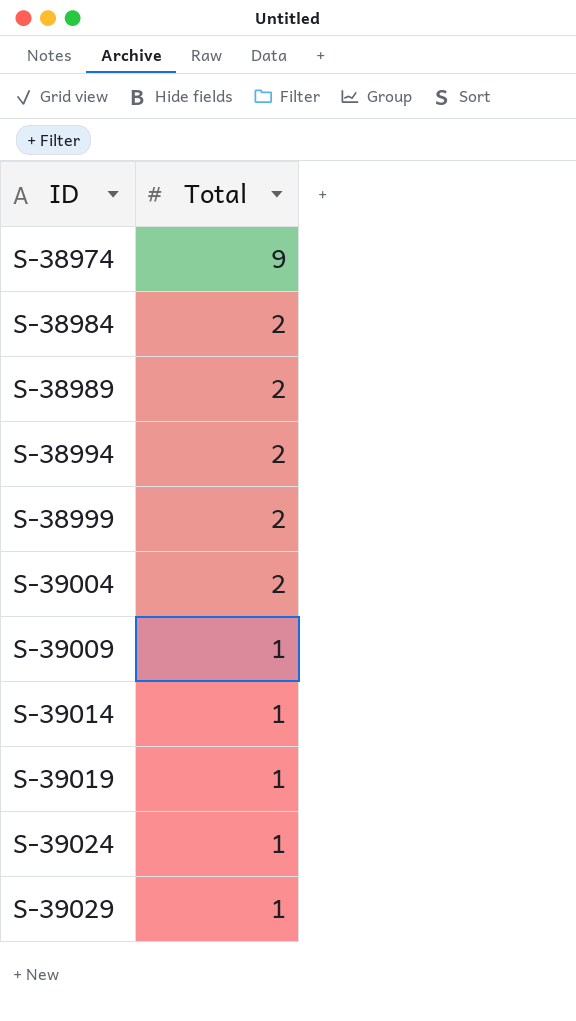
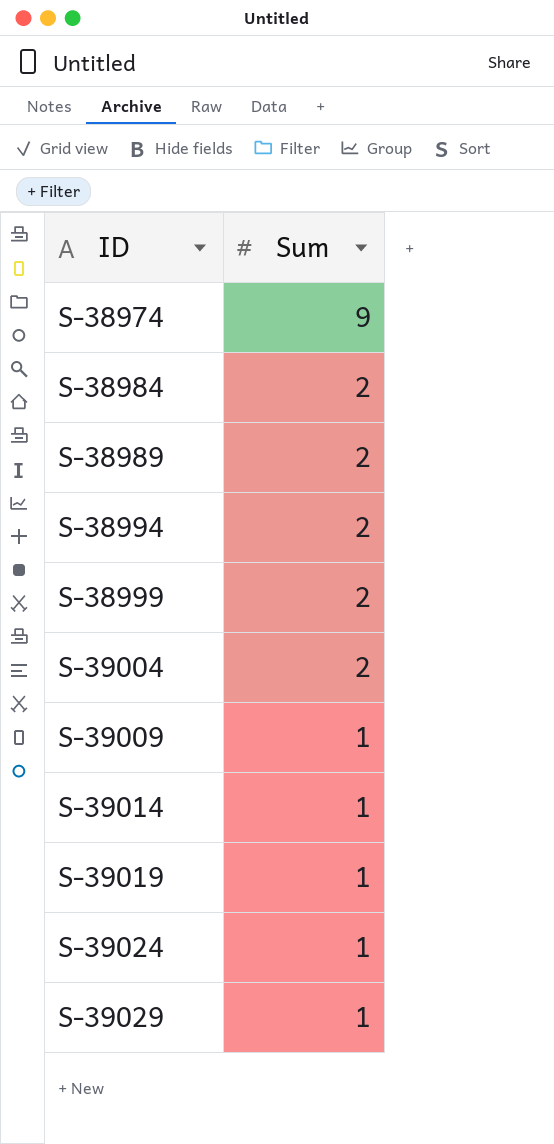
column name: Total -> Sum

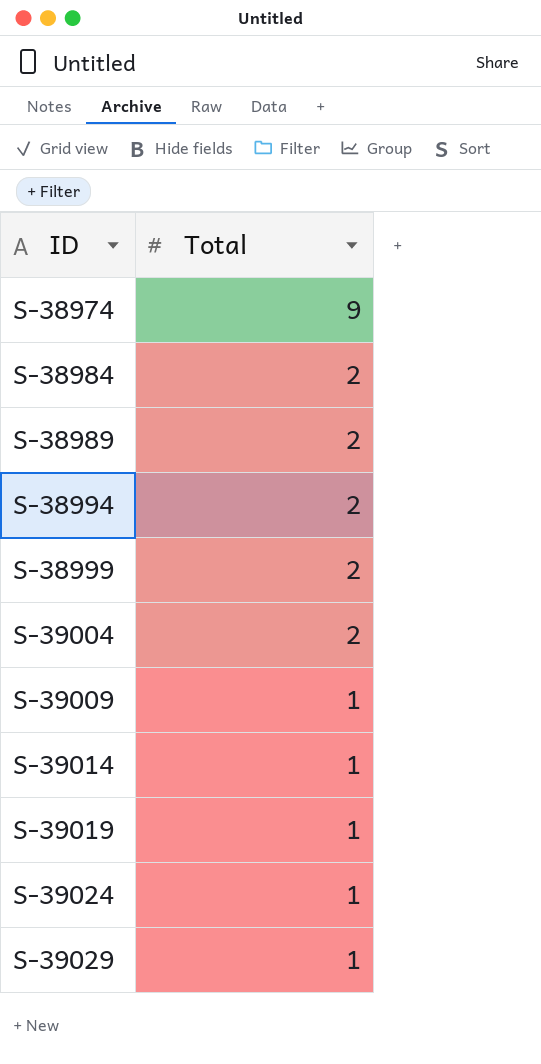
column name: Sum -> Total

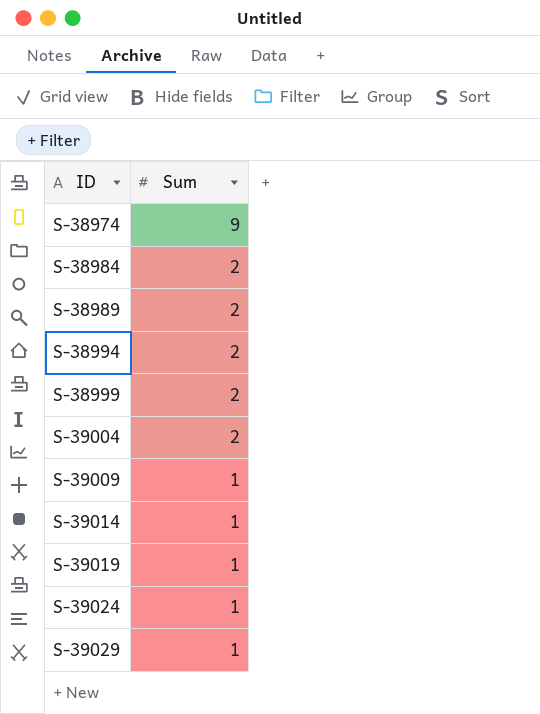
column name: Total -> Sum

